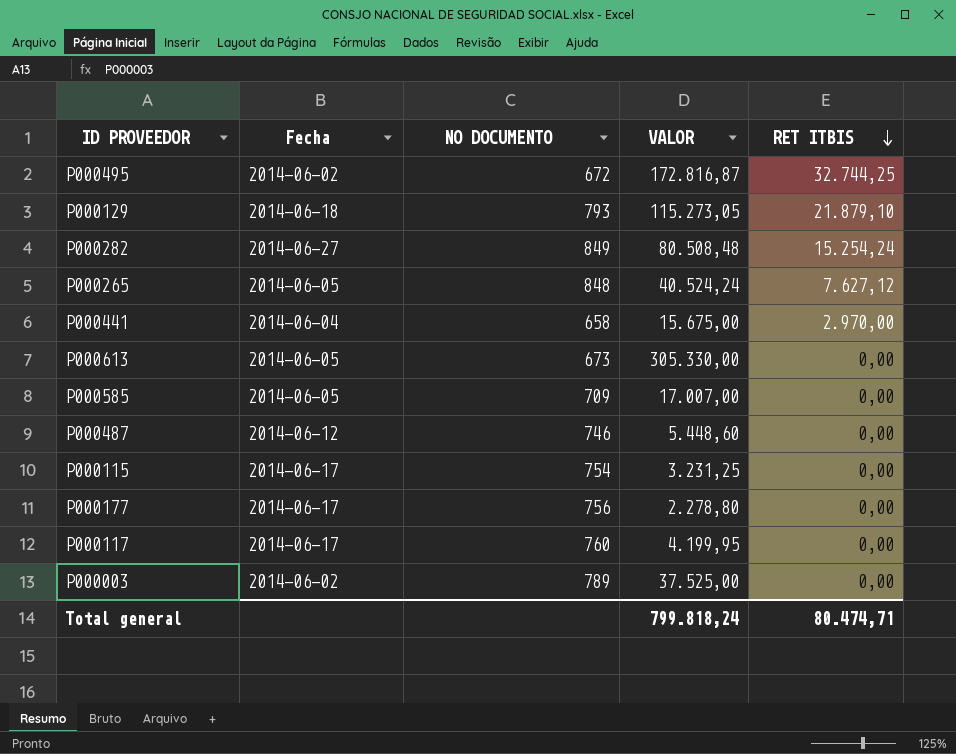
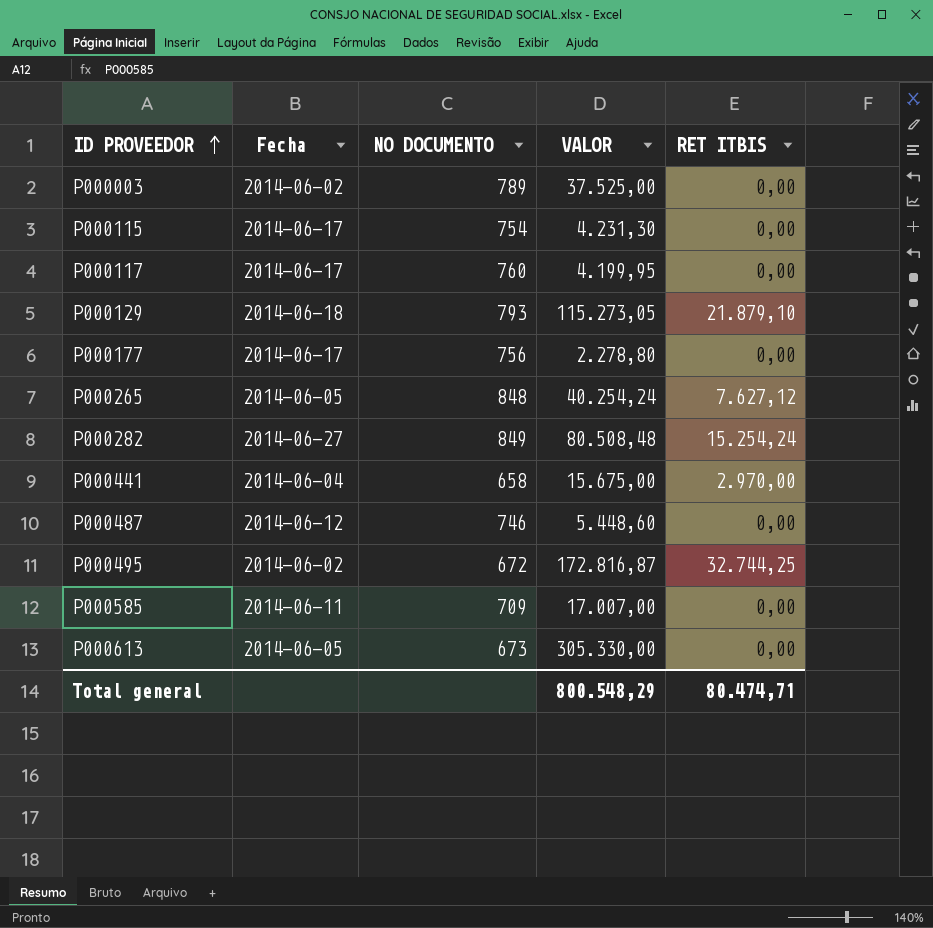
row order: RET ITBIS descending -> ID PROVEEDOR ascending
P000115 | VALOR: 3.231,25 -> 4.231,30
P000265 | VALOR: 40.524,24 -> 40.254,24
P000585 | Fecha: 2014-06-05 -> 2014-06-11
Total general | VALOR: 799.818,24 -> 800.548,29

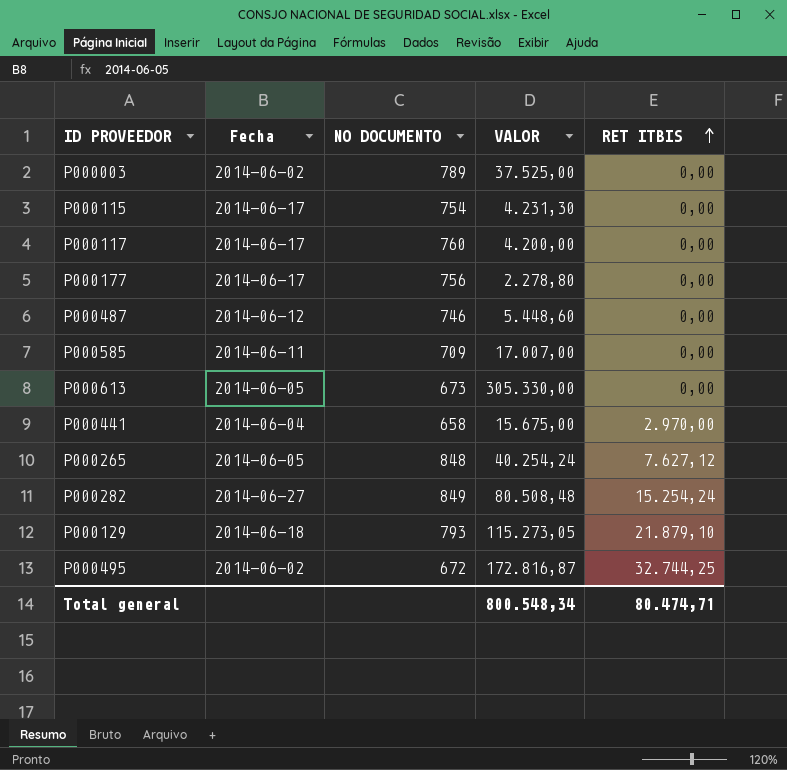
row order: ID PROVEEDOR ascending -> RET ITBIS ascending
P000117 | VALOR: 4.199,95 -> 4.200,00
Total general | VALOR: 800.548,29 -> 800.548,34

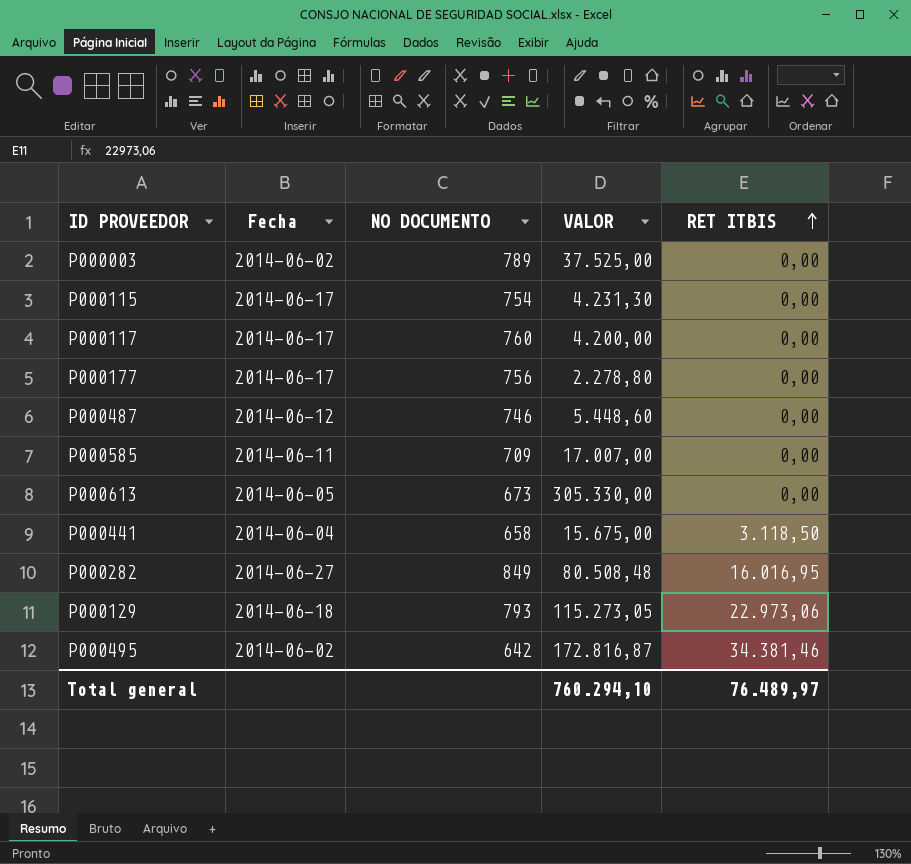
row P000265: 2014-06-05 | 848 | 40.254,24 | 7.627,12 -> none
P000441 | RET ITBIS: 2.970,00 -> 3.118,50
P000282 | RET ITBIS: 15.254,24 -> 16.016,95
P000129 | RET ITBIS: 21.879,10 -> 22.973,06
P000495 | NO DOCUMENTO: 672 -> 642
P000495 | RET ITBIS: 32.744,25 -> 34.381,46
Total general | VALOR: 800.548,34 -> 760.294,10
Total general | RET ITBIS: 80.474,71 -> 76.489,97

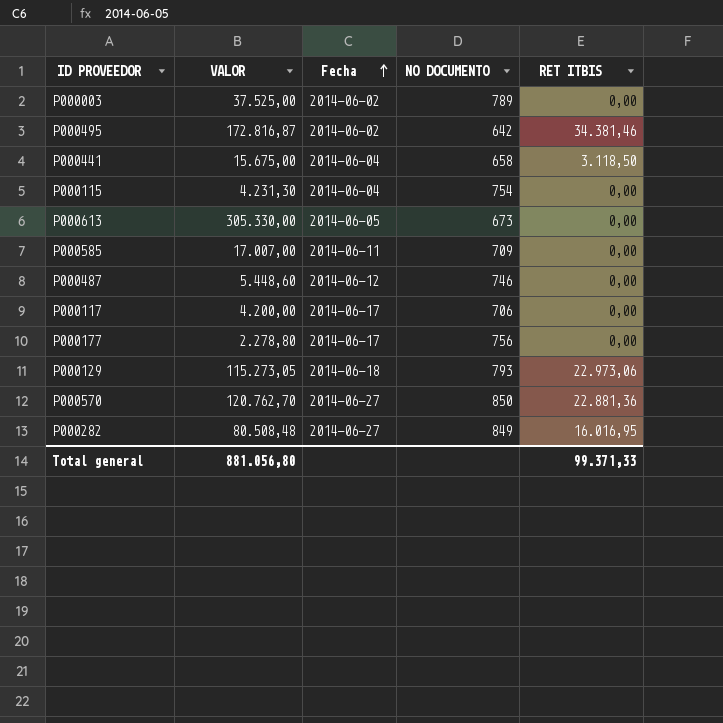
row order: RET ITBIS ascending -> Fecha ascending
column VALOR | position: 4 -> 2
P000115 | Fecha: 2014-06-17 -> 2014-06-04
P000117 | NO DOCUMENTO: 760 -> 706
row P000570: none -> 120.762,70 | 2014-06-27 | 850 | 22.881,36
Total general | VALOR: 760.294,10 -> 881.056,80
Total general | RET ITBIS: 76.489,97 -> 99.371,33

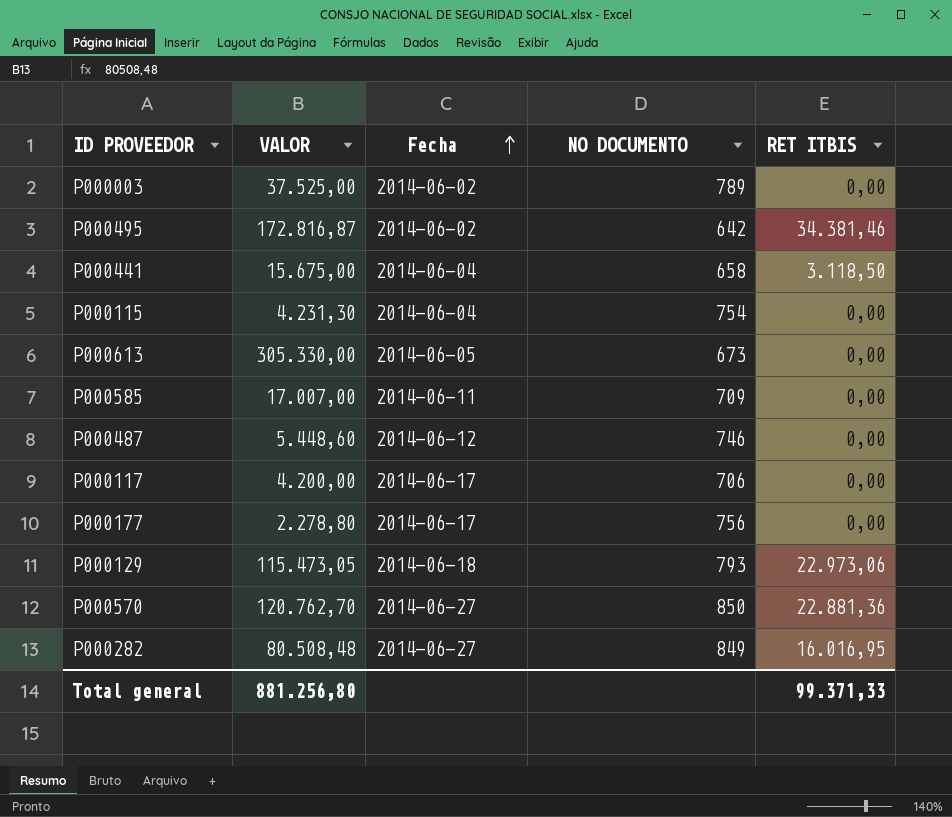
P000129 | VALOR: 115.273,05 -> 115.473,05
Total general | VALOR: 881.056,80 -> 881.256,80

